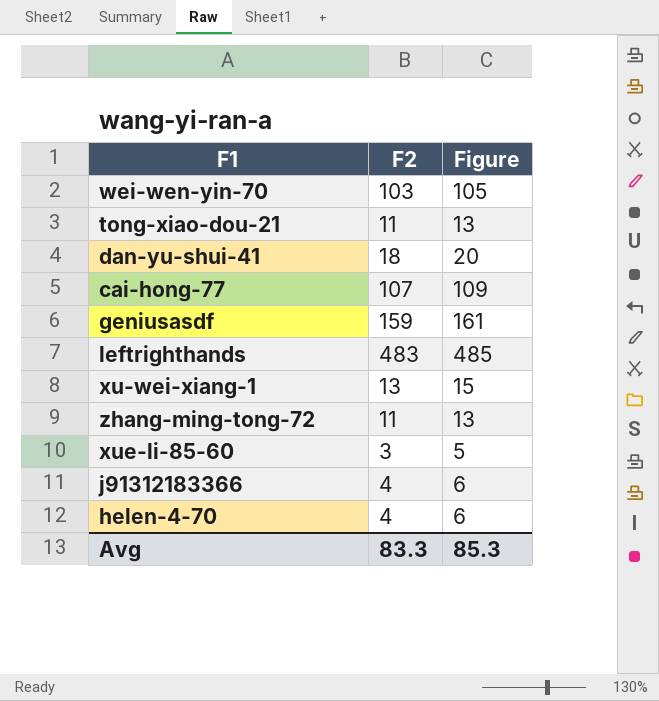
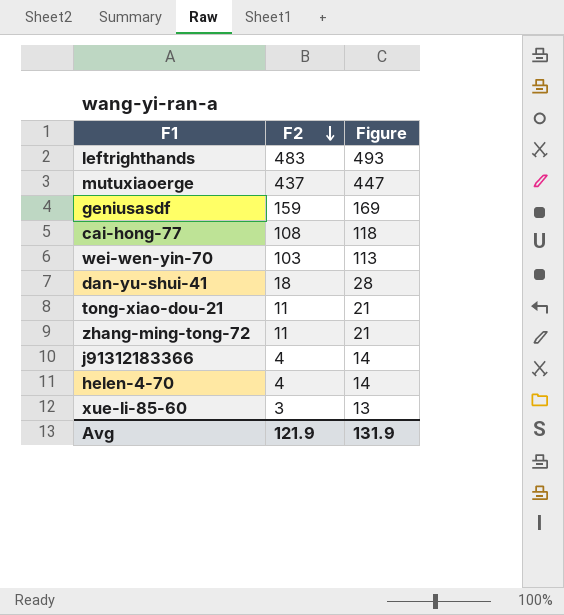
row order: none -> F2 descending
column Figure | formula: [F2] + 2 -> [F2] + 10
row xu-wei-xiang-1: 13 | 15 -> none
row mutuxiaoerge: none -> 437 | 447
cai-hong-77 | F2: 107 -> 108
Avg | F2: 83.3 -> 121.9
Avg | Figure: 85.3 -> 131.9

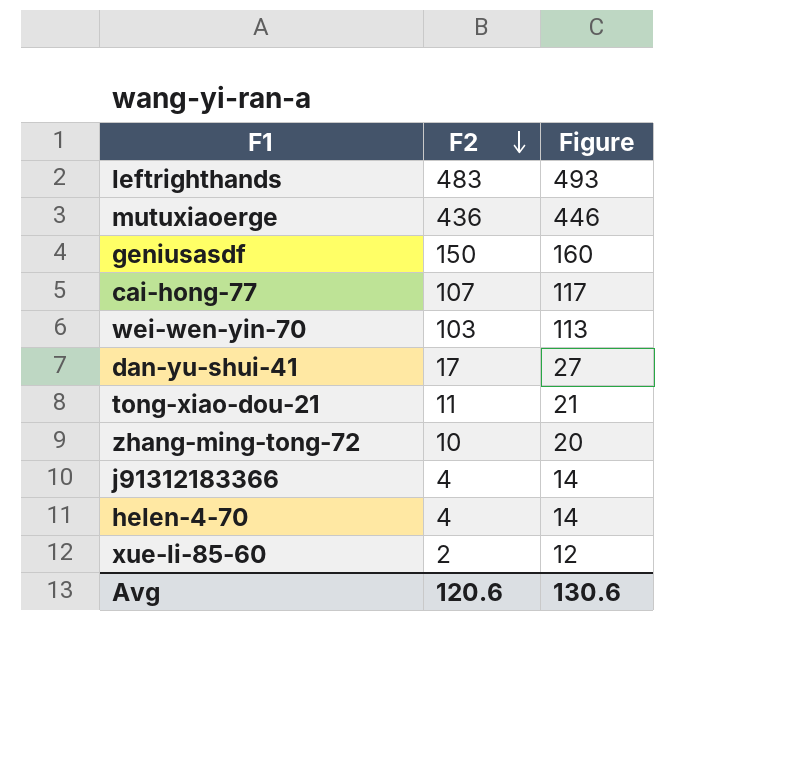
mutuxiaoerge | F2: 437 -> 436
mutuxiaoerge | Figure: 447 -> 446
geniusasdf | F2: 159 -> 150
geniusasdf | Figure: 169 -> 160
cai-hong-77 | F2: 108 -> 107
cai-hong-77 | Figure: 118 -> 117
dan-yu-shui-41 | F2: 18 -> 17
dan-yu-shui-41 | Figure: 28 -> 27
zhang-ming-tong-72 | F2: 11 -> 10
zhang-ming-tong-72 | Figure: 21 -> 20
xue-li-85-60 | F2: 3 -> 2
xue-li-85-60 | Figure: 13 -> 12
Avg | F2: 121.9 -> 120.6
Avg | Figure: 131.9 -> 130.6

